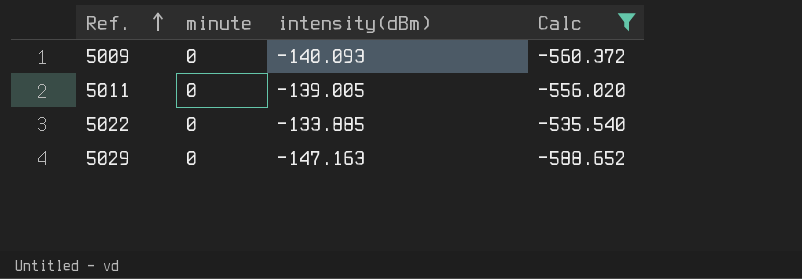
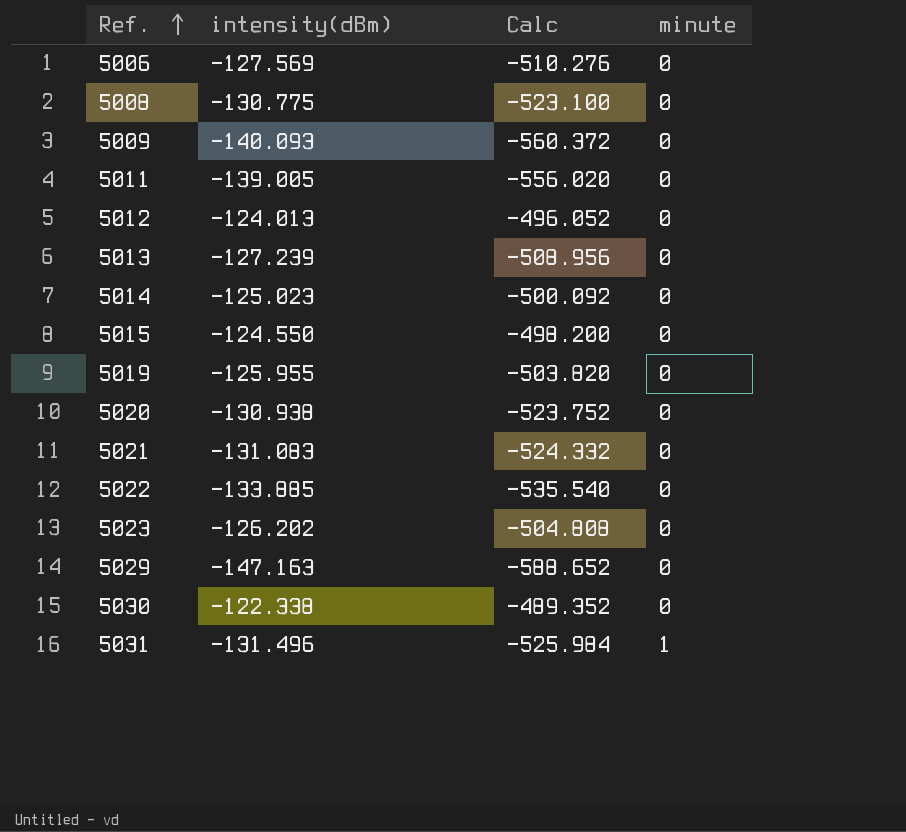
filter: Calc <= -535.540 -> none
column minute | position: 2 -> 4

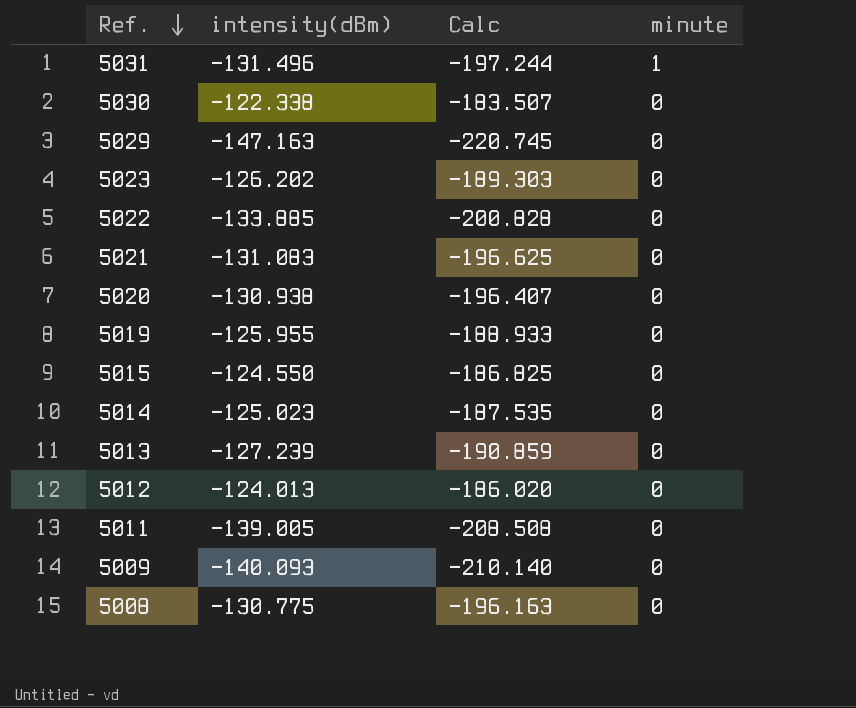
row order: Ref. ascending -> Ref. descending
column Calc | formula: [intensity(dBm)] * 4 -> [intensity(dBm)] * 1.5
row 5006: -127.569 | -510.276 | 0 -> none

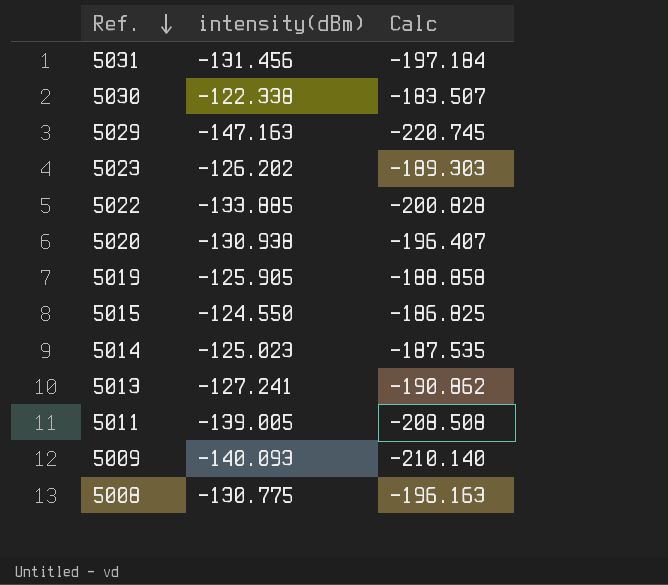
column minute | position: 4 -> none
row 5021: -131.083 | -196.625 | 0 -> none
row 5012: -124.013 | -186.020 | 0 -> none
5031 | intensity(dBm): -131.496 -> -131.456
5031 | Calc: -197.244 -> -197.184
5019 | intensity(dBm): -125.955 -> -125.905
5019 | Calc: -188.933 -> -188.858
5013 | intensity(dBm): -127.239 -> -127.241
5013 | Calc: -190.859 -> -190.862

